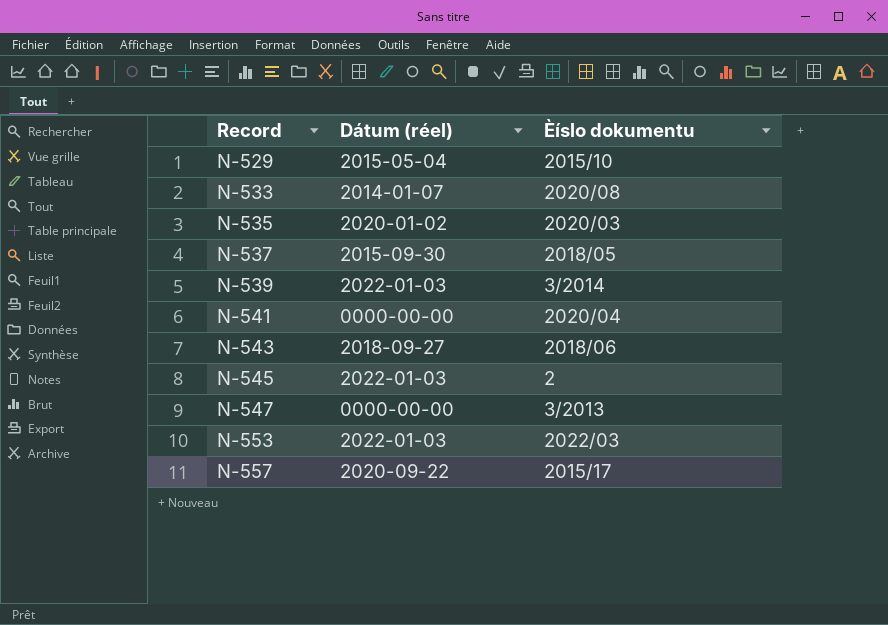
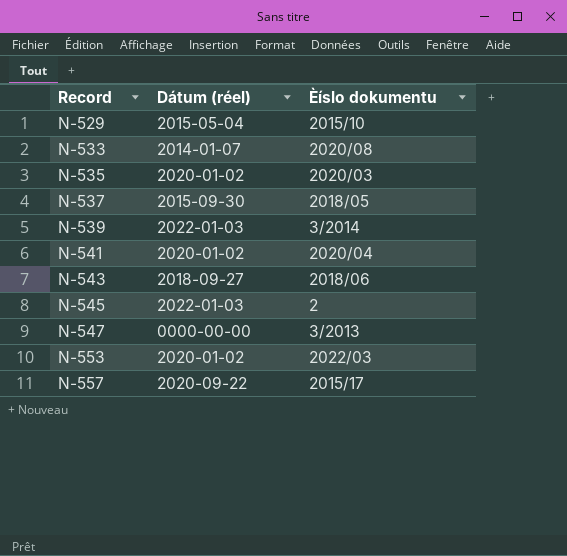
N-541 | Dátum (réel): 0000-00-00 -> 2020-01-02
N-553 | Dátum (réel): 2022-01-03 -> 2020-01-02

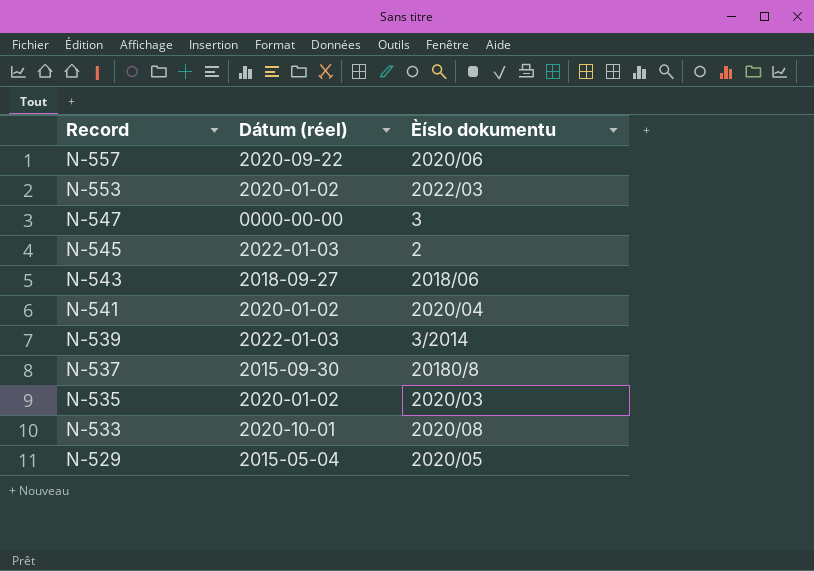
row order: Record ascending -> Record descending
N-557 | Èíslo dokumentu: 2015/17 -> 2020/06
N-547 | Èíslo dokumentu: 3/2013 -> 3
N-537 | Èíslo dokumentu: 2018/05 -> 20180/8
N-533 | Dátum (réel): 2014-01-07 -> 2020-10-01
N-529 | Èíslo dokumentu: 2015/10 -> 2020/05

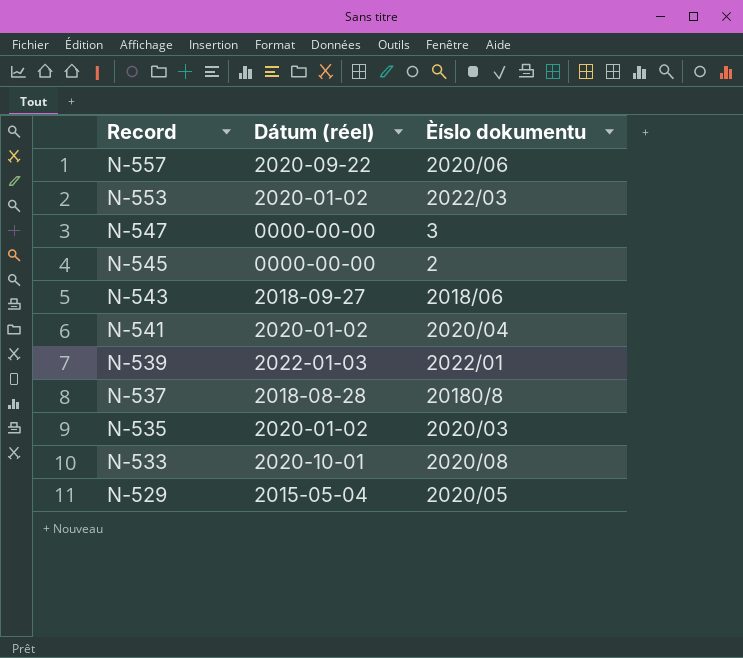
N-545 | Dátum (réel): 2022-01-03 -> 0000-00-00
N-539 | Èíslo dokumentu: 3/2014 -> 2022/01
N-537 | Dátum (réel): 2015-09-30 -> 2018-08-28

